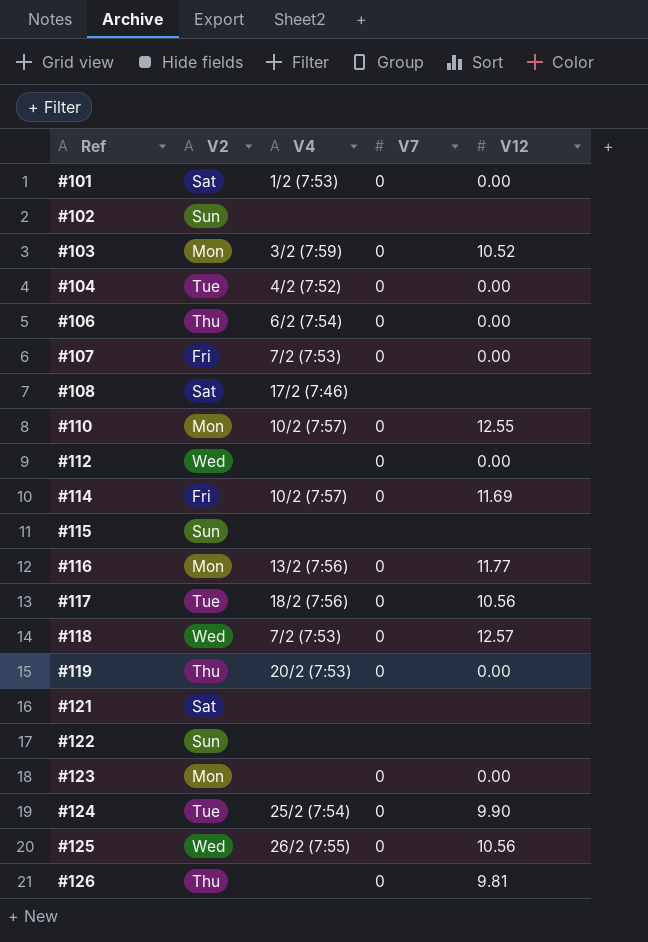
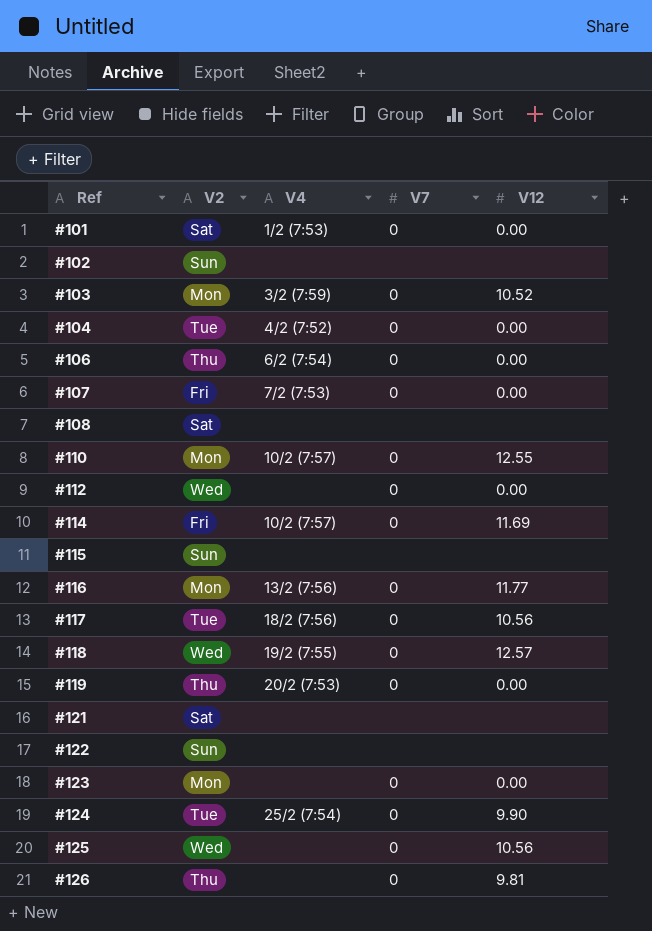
#108 | V4: 17/2 (7:46) -> none
#118 | V4: 7/2 (7:53) -> 19/2 (7:55)
#125 | V4: 26/2 (7:55) -> none

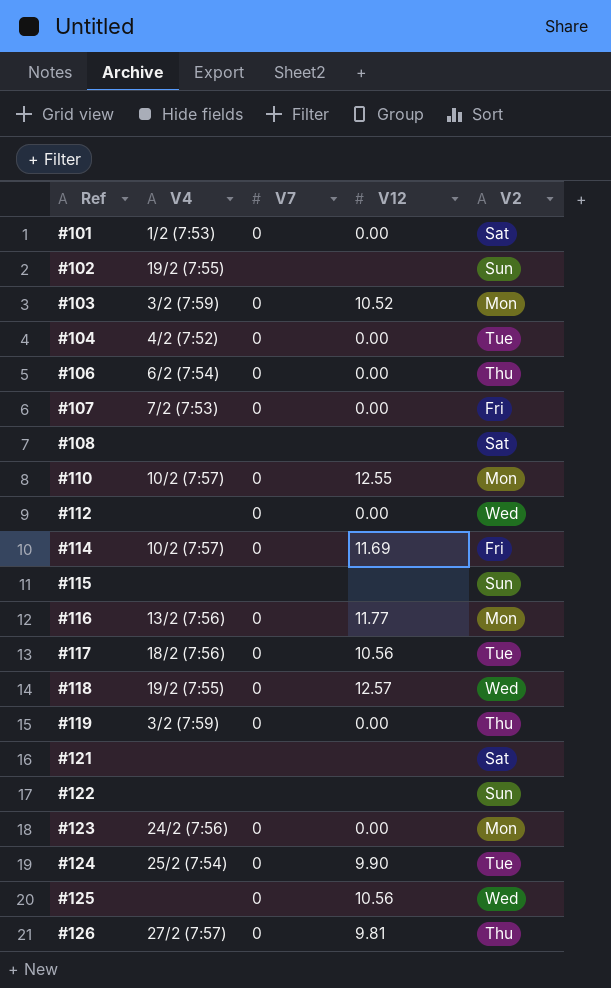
column V2 | position: 2 -> 5
#102 | V4: none -> 19/2 (7:55)
#119 | V4: 20/2 (7:53) -> 3/2 (7:59)
#123 | V4: none -> 24/2 (7:56)
#126 | V4: none -> 27/2 (7:57)

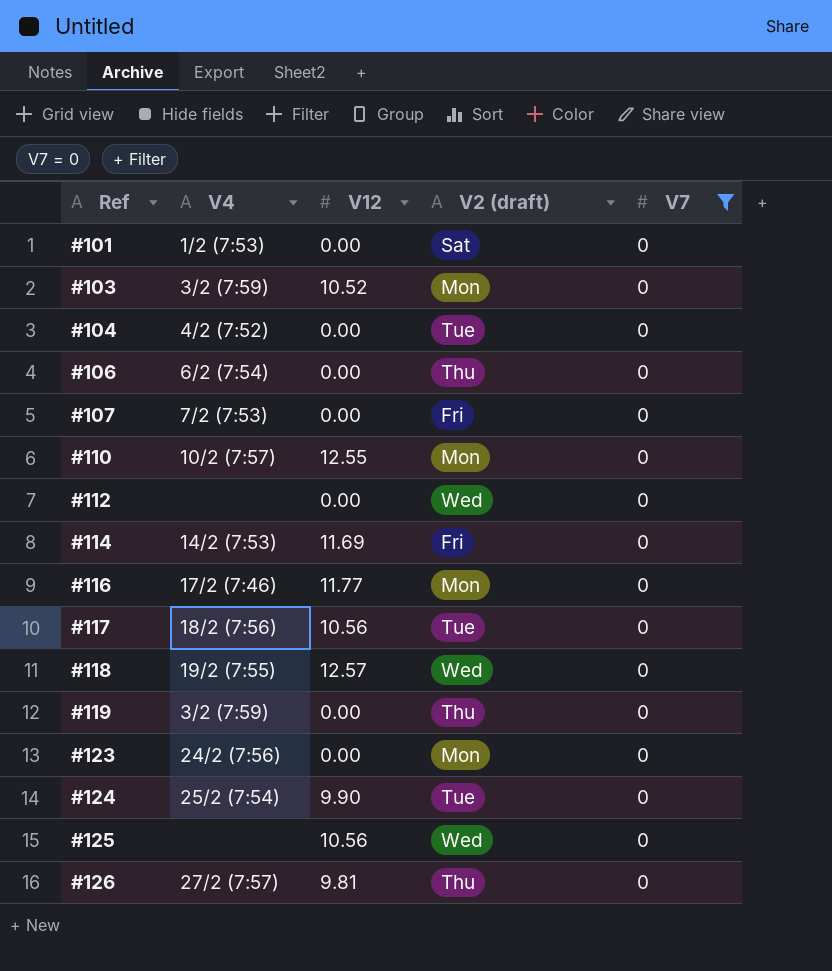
filter: none -> V7 = 0
column name: V2 -> V2 (draft)
column V7 | position: 3 -> 5
#114 | V4: 10/2 (7:57) -> 14/2 (7:53)
#116 | V4: 13/2 (7:56) -> 17/2 (7:46)

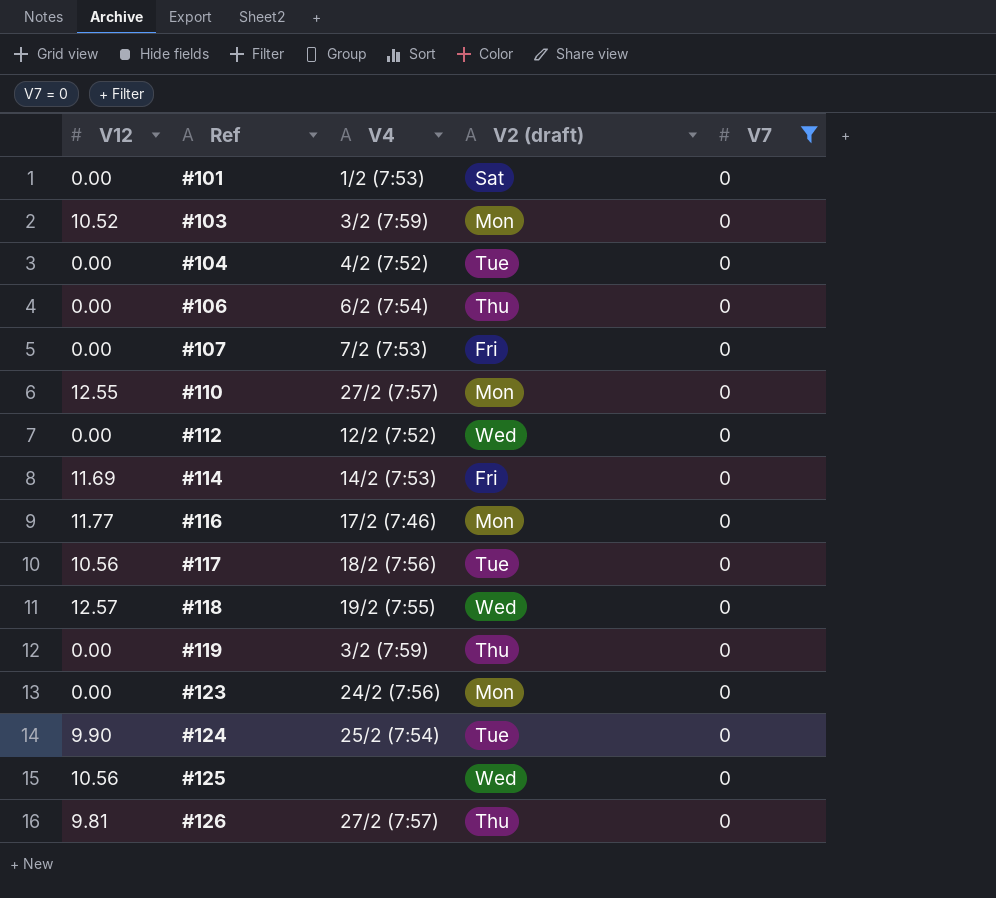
column V12 | position: 3 -> 1
#110 | V4: 10/2 (7:57) -> 27/2 (7:57)
#112 | V4: none -> 12/2 (7:52)

